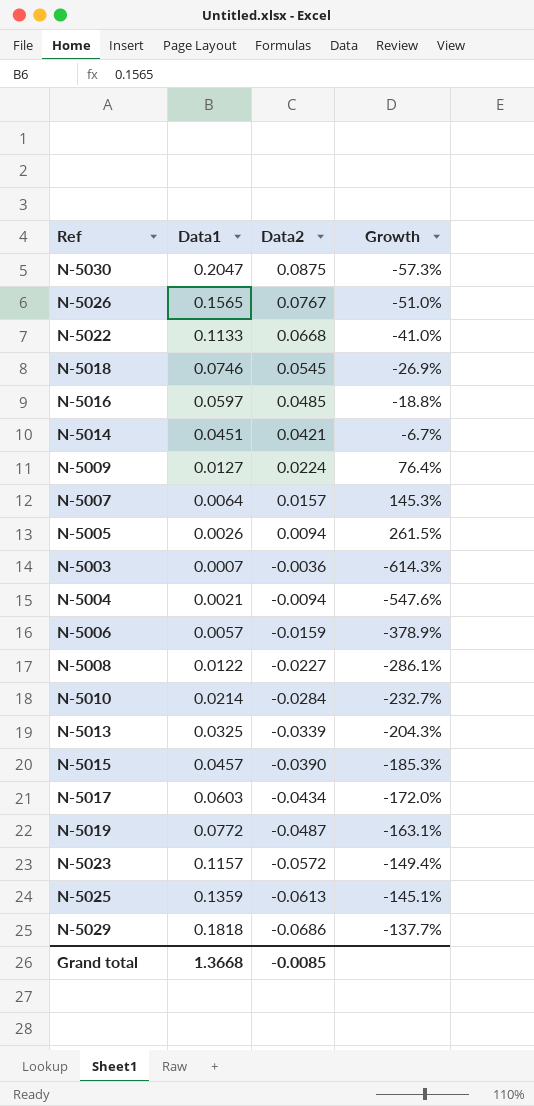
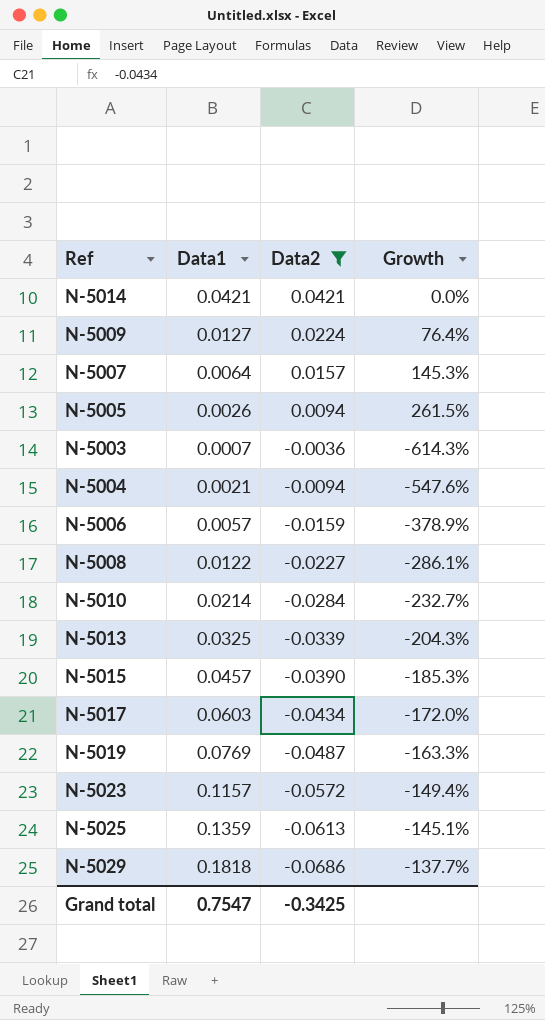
filter: none -> Data2 <= 0.0421
N-5014 | Data1: 0.0451 -> 0.0421
N-5014 | Growth: -6.7% -> 0.0%
N-5019 | Data1: 0.0772 -> 0.0769
N-5019 | Growth: -163.1% -> -163.3%
Grand total | Data1: 1.3668 -> 0.7547
Grand total | Data2: -0.0085 -> -0.3425

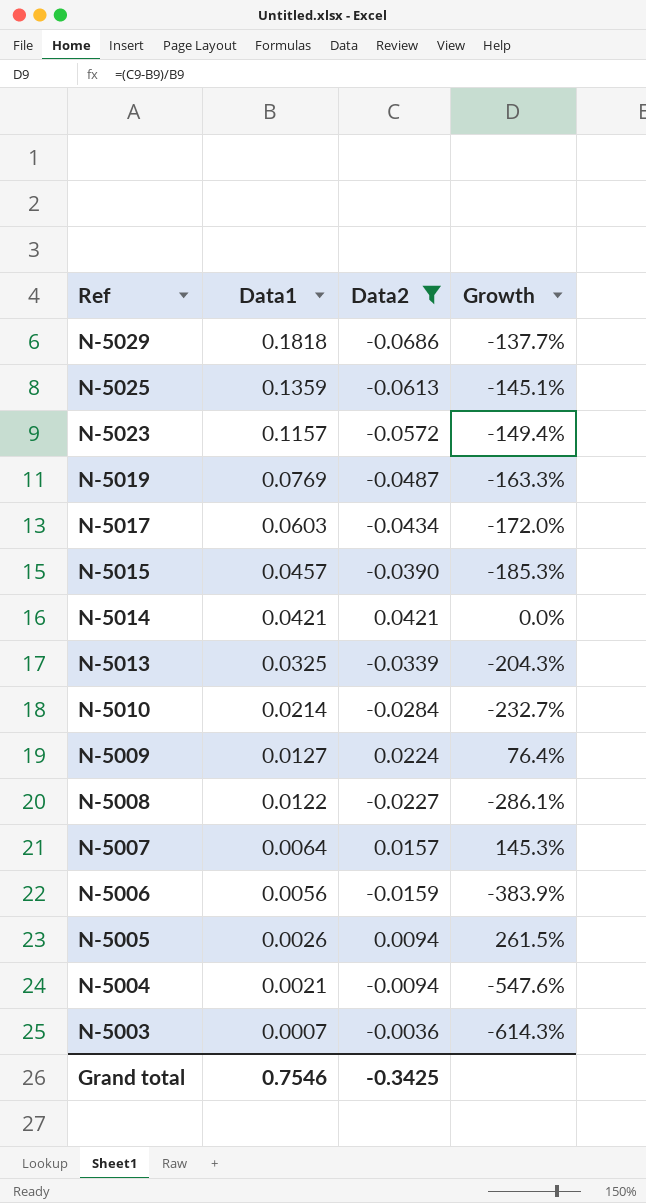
row order: Data2 descending -> Ref descending
N-5006 | Data1: 0.0057 -> 0.0056
N-5006 | Growth: -378.9% -> -383.9%
Grand total | Data1: 0.7547 -> 0.7546

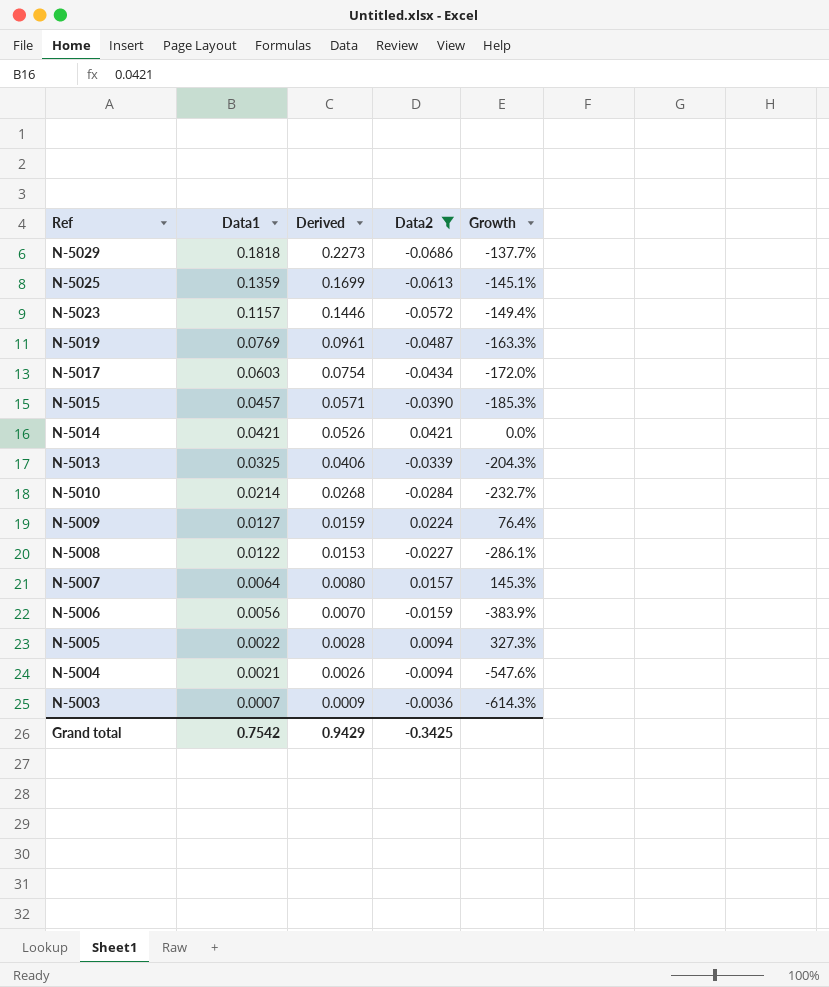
column Derived | formula: none -> [Data1] * 1.25
N-5005 | Data1: 0.0026 -> 0.0022
N-5005 | Growth: 261.5% -> 327.3%
Grand total | Data1: 0.7546 -> 0.7542

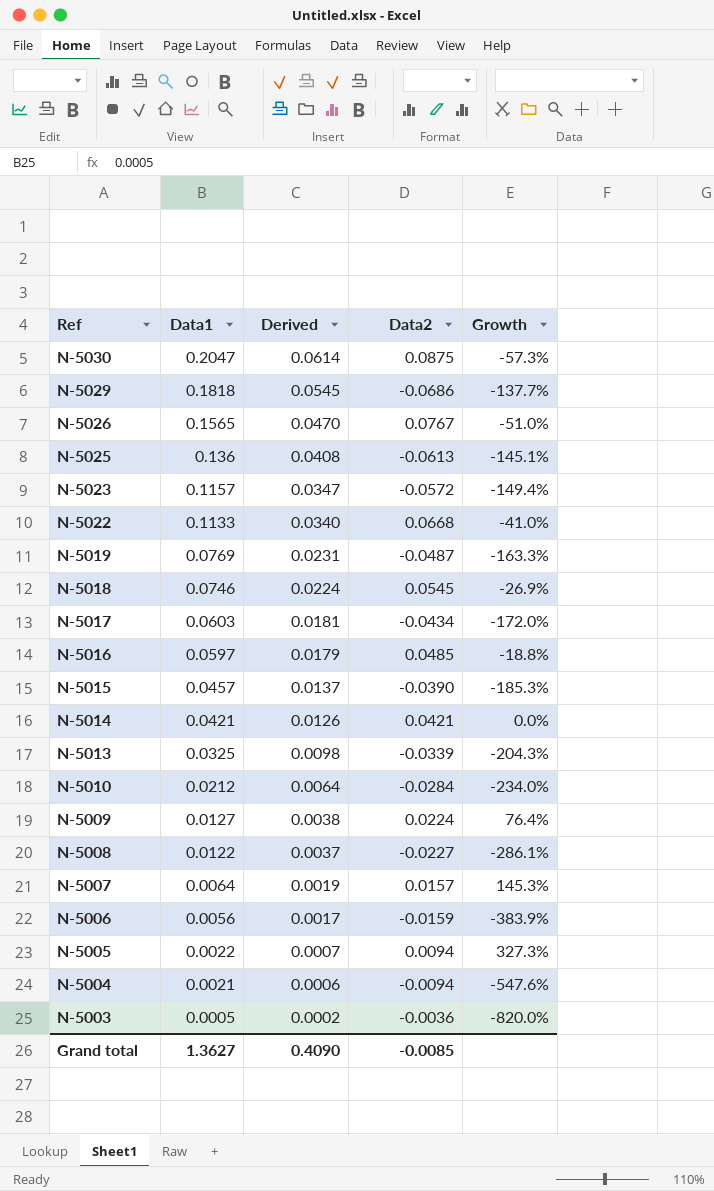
filter: Data2 <= 0.0421 -> none
column Derived | formula: [Data1] * 1.25 -> [Data1] * 0.3
N-5025 | Data1: 0.1359 -> 0.136
N-5010 | Data1: 0.0214 -> 0.0212
N-5010 | Growth: -232.7% -> -234.0%
N-5003 | Data1: 0.0007 -> 0.0005
N-5003 | Growth: -614.3% -> -820.0%
Grand total | Data1: 0.7542 -> 1.3627
Grand total | Derived: 0.9429 -> 0.4090
Grand total | Data2: -0.3425 -> -0.0085

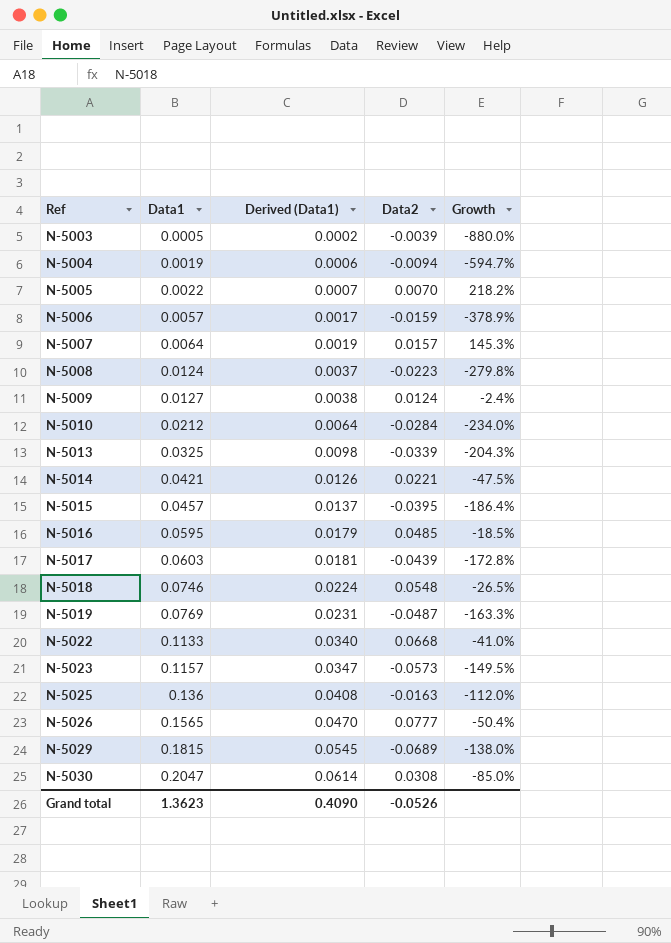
row order: Ref descending -> Ref ascending
column name: Derived -> Derived (Data1)
N-5003 | Data2: -0.0036 -> -0.0039
N-5003 | Growth: -820.0% -> -880.0%
N-5004 | Data1: 0.0021 -> 0.0019
N-5004 | Growth: -547.6% -> -594.7%
N-5005 | Data2: 0.0094 -> 0.0070
N-5005 | Growth: 327.3% -> 218.2%
N-5006 | Data1: 0.0056 -> 0.0057
N-5006 | Growth: -383.9% -> -378.9%
N-5008 | Data1: 0.0122 -> 0.0124
N-5008 | Data2: -0.0227 -> -0.0223
N-5008 | Growth: -286.1% -> -279.8%
N-5009 | Data2: 0.0224 -> 0.0124
N-5009 | Growth: 76.4% -> -2.4%
N-5014 | Data2: 0.0421 -> 0.0221
N-5014 | Growth: 0.0% -> -47.5%
N-5015 | Data2: -0.0390 -> -0.0395
N-5015 | Growth: -185.3% -> -186.4%
N-5016 | Data1: 0.0597 -> 0.0595
N-5016 | Growth: -18.8% -> -18.5%
N-5017 | Data2: -0.0434 -> -0.0439
N-5017 | Growth: -172.0% -> -172.8%
N-5018 | Data2: 0.0545 -> 0.0548
N-5018 | Growth: -26.9% -> -26.5%
N-5023 | Data2: -0.0572 -> -0.0573
N-5023 | Growth: -149.4% -> -149.5%
N-5025 | Data2: -0.0613 -> -0.0163
N-5025 | Growth: -145.1% -> -112.0%
N-5026 | Data2: 0.0767 -> 0.0777
N-5026 | Growth: -51.0% -> -50.4%
N-5029 | Data1: 0.1818 -> 0.1815
N-5029 | Data2: -0.0686 -> -0.0689
N-5029 | Growth: -137.7% -> -138.0%
N-5030 | Data2: 0.0875 -> 0.0308
N-5030 | Growth: -57.3% -> -85.0%
Grand total | Data1: 1.3627 -> 1.3623
Grand total | Data2: -0.0085 -> -0.0526

